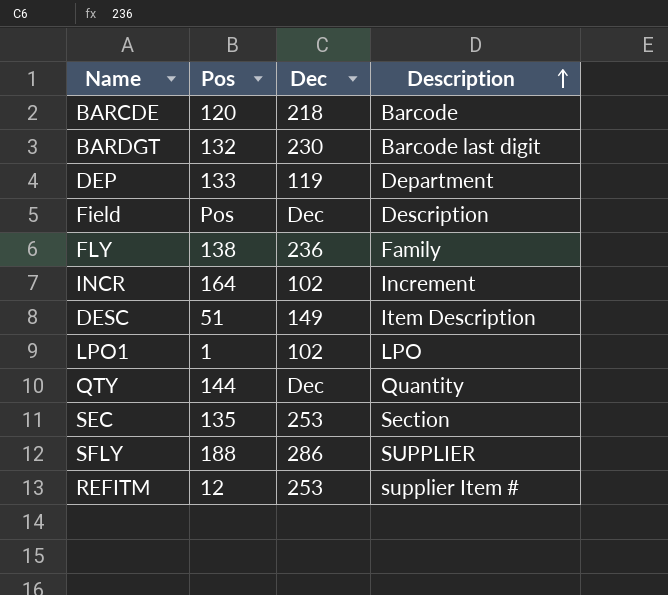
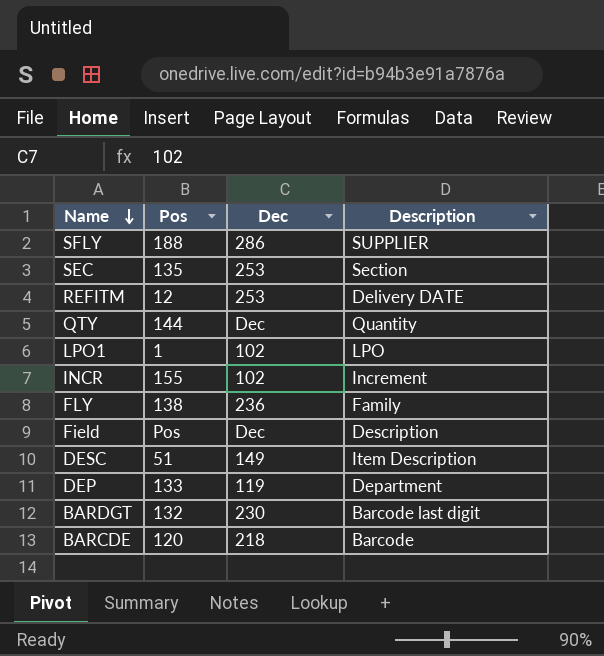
row order: Description ascending -> Name descending
REFITM | Description: supplier Item # -> Delivery DATE
INCR | Pos: 164 -> 155

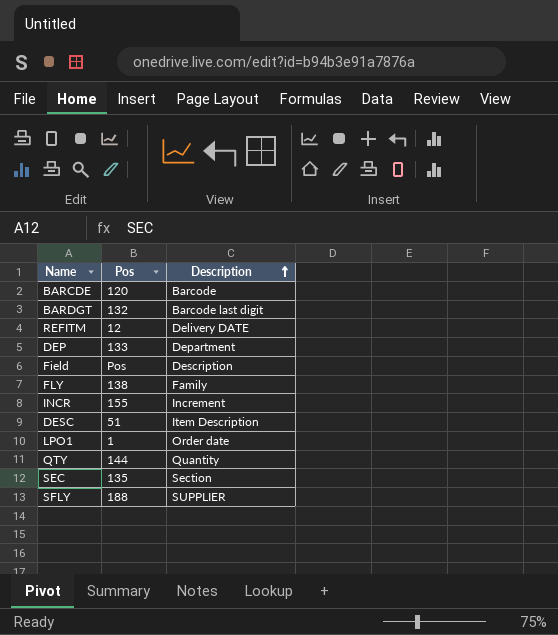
row order: Name descending -> Description ascending
column Dec | position: 3 -> none
LPO1 | Description: LPO -> Order date

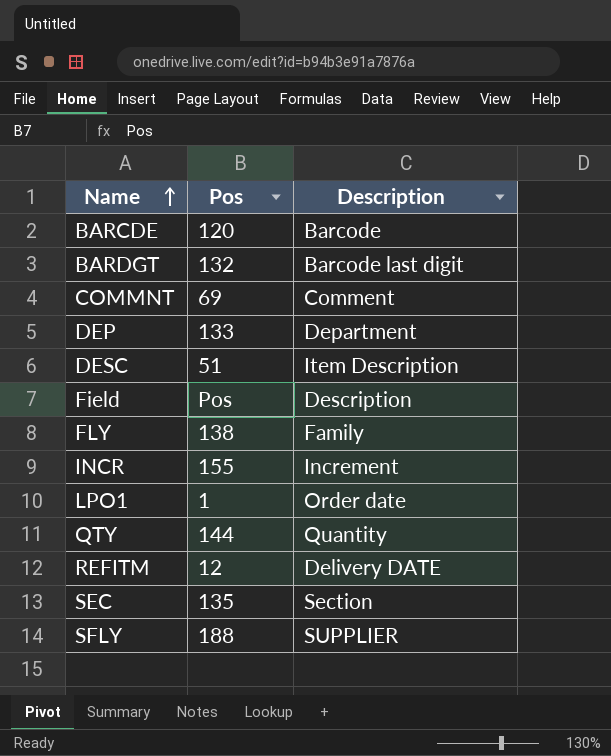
row order: Description ascending -> Name ascending
row COMMNT: none -> 69 | Comment

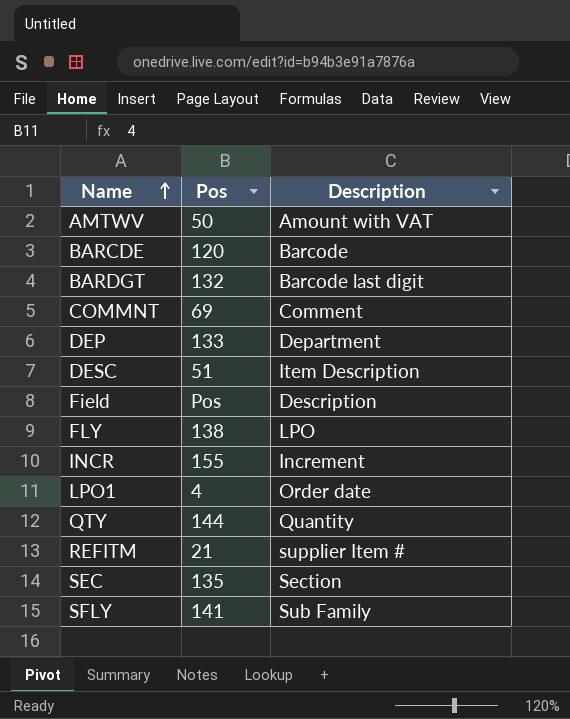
row AMTWV: none -> 50 | Amount with VAT
FLY | Description: Family -> LPO
LPO1 | Pos: 1 -> 4
REFITM | Pos: 12 -> 21
REFITM | Description: Delivery DATE -> supplier Item #
SFLY | Pos: 188 -> 141
SFLY | Description: SUPPLIER -> Sub Family

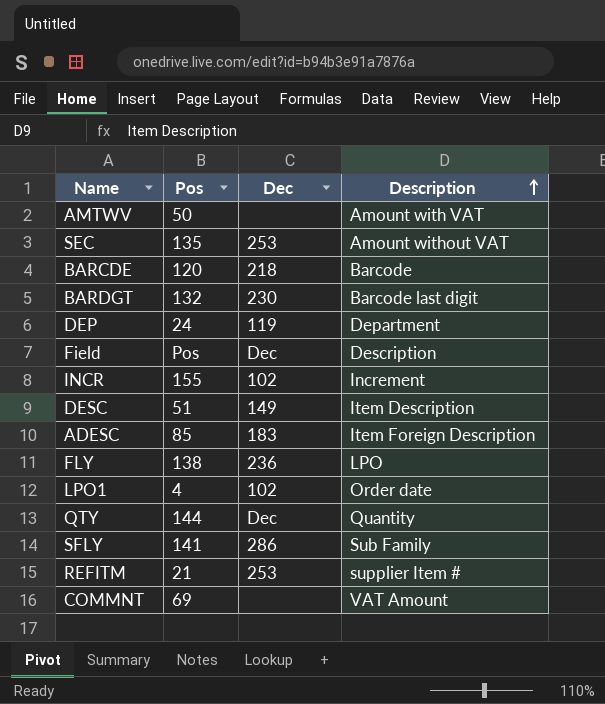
row order: Name ascending -> Description ascending
column Dec | position: none -> 3
SEC | Description: Section -> Amount without VAT
DEP | Pos: 133 -> 24
row ADESC: none -> 85 | 183 | Item Foreign Description
COMMNT | Description: Comment -> VAT Amount

